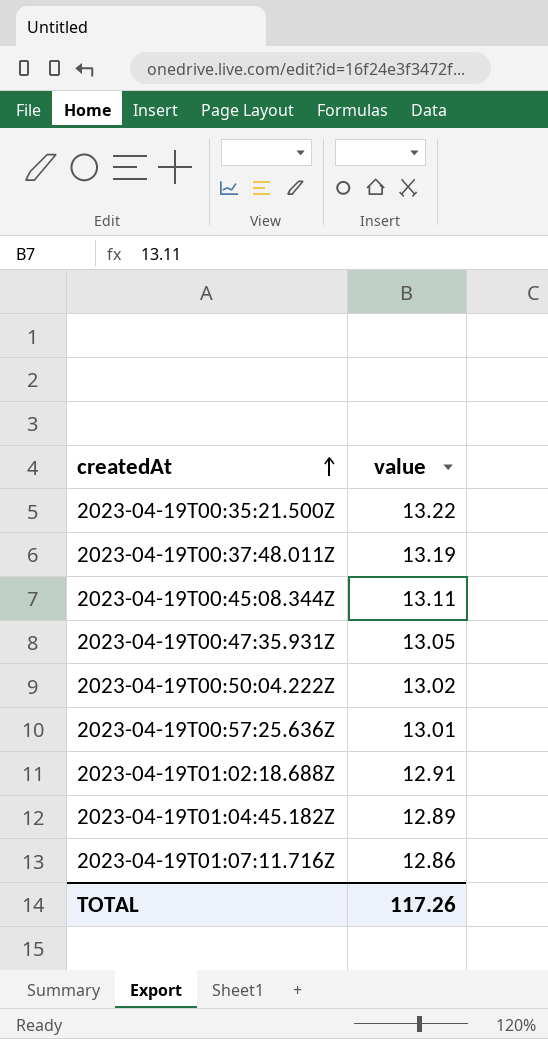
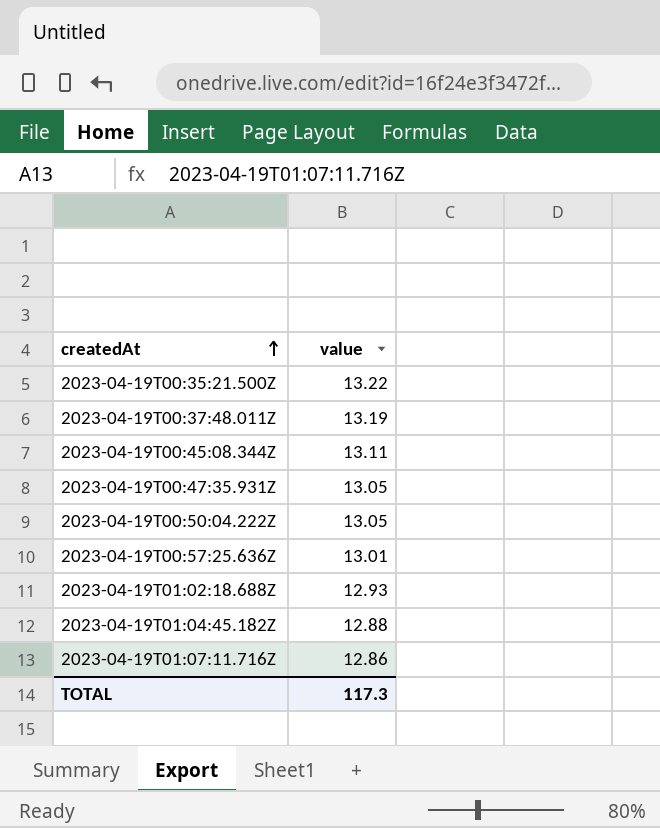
2023-04-19T00:50:04.222Z | value: 13.02 -> 13.05
2023-04-19T01:02:18.688Z | value: 12.91 -> 12.93
2023-04-19T01:04:45.182Z | value: 12.89 -> 12.88
TOTAL | value: 117.26 -> 117.3

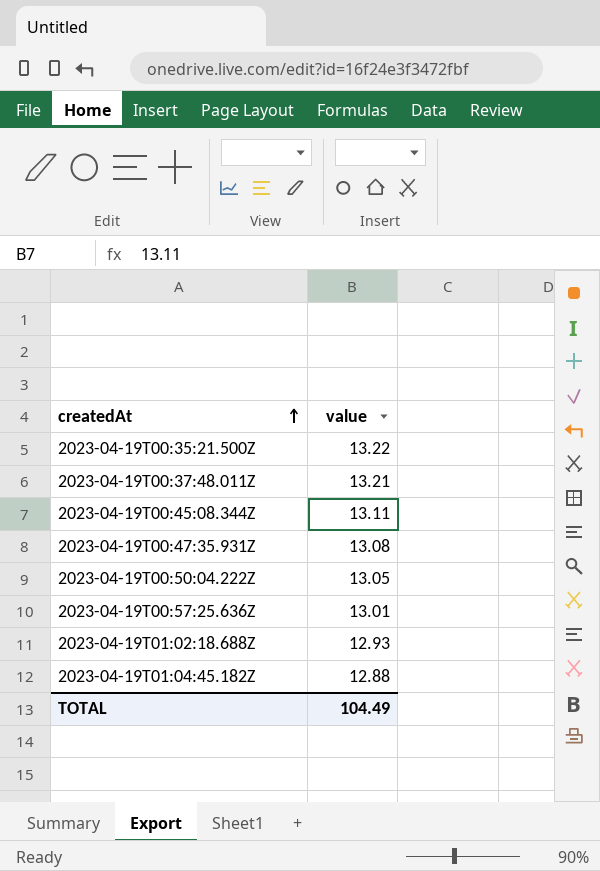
row 2023-04-19T01:07:11.716Z: 12.86 -> none
2023-04-19T00:37:48.011Z | value: 13.19 -> 13.21
2023-04-19T00:47:35.931Z | value: 13.05 -> 13.08
TOTAL | value: 117.3 -> 104.49

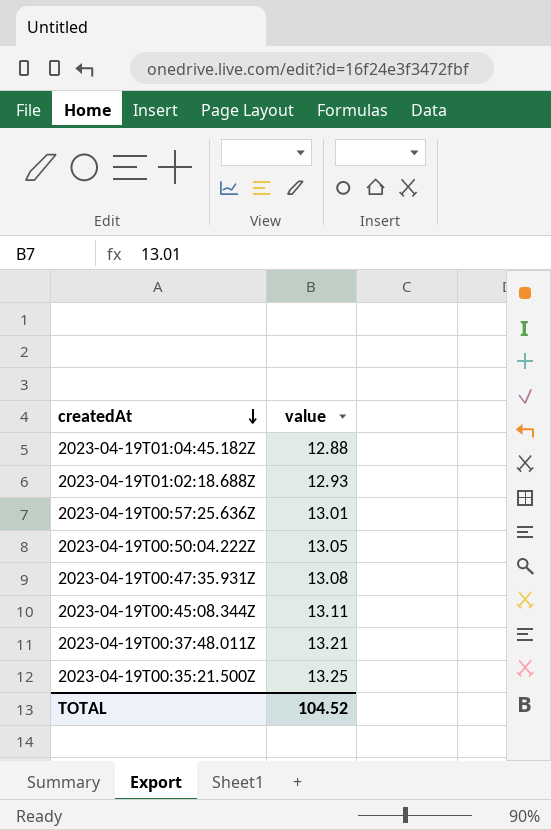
row order: createdAt ascending -> createdAt descending
2023-04-19T00:35:21.500Z | value: 13.22 -> 13.25
TOTAL | value: 104.49 -> 104.52

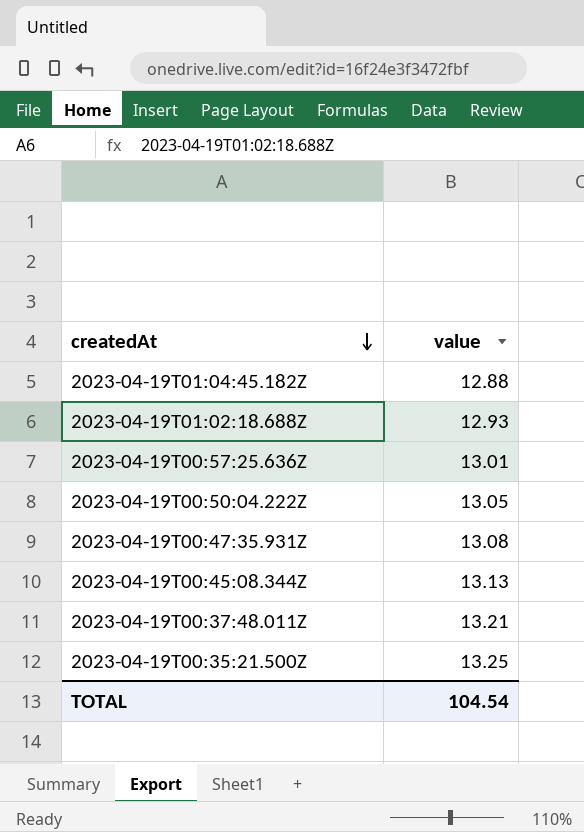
2023-04-19T00:45:08.344Z | value: 13.11 -> 13.13
TOTAL | value: 104.52 -> 104.54

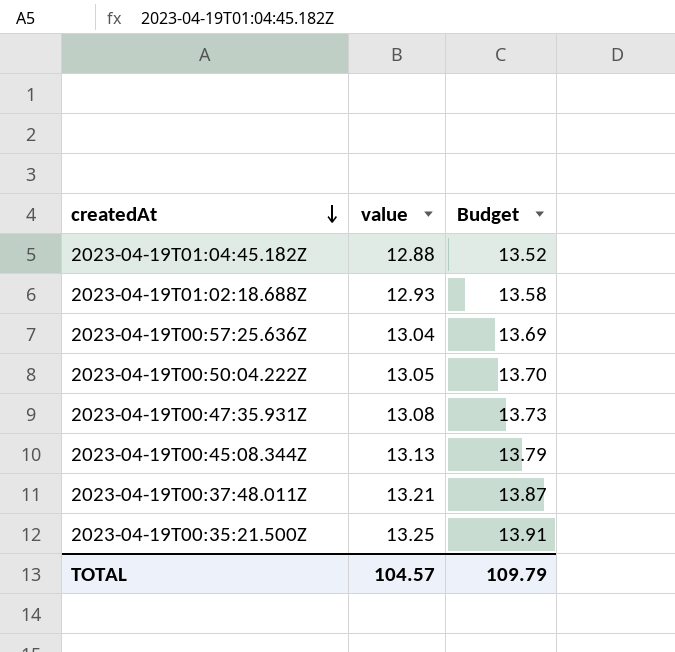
column Budget | formula: none -> [value] * 1.05
2023-04-19T00:57:25.636Z | value: 13.01 -> 13.04
TOTAL | value: 104.54 -> 104.57

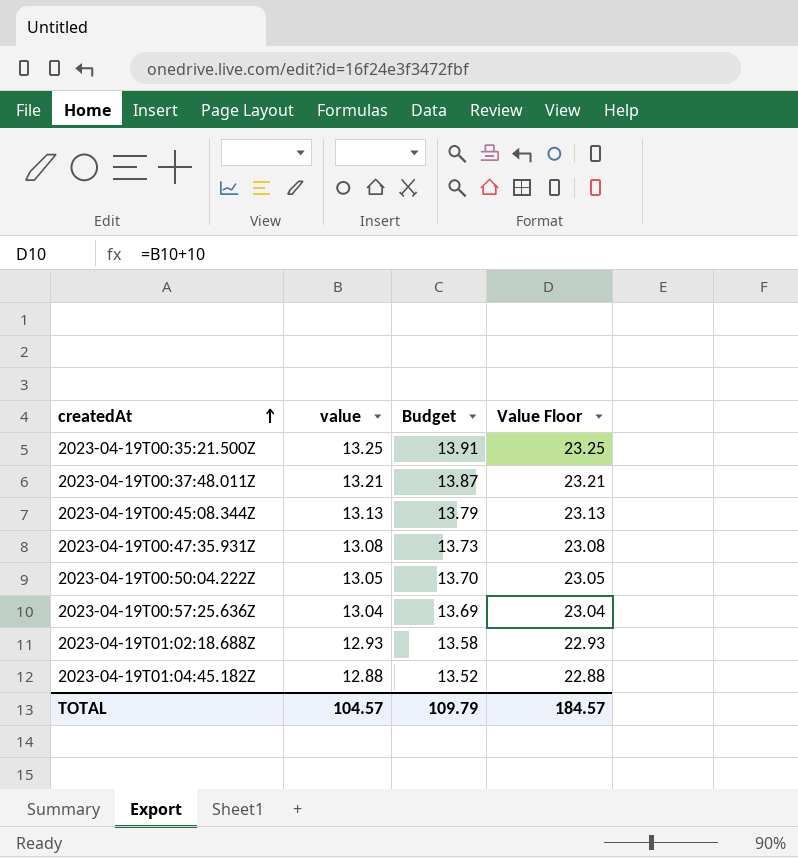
row order: createdAt descending -> createdAt ascending
column Value Floor | formula: none -> [value] + 10

